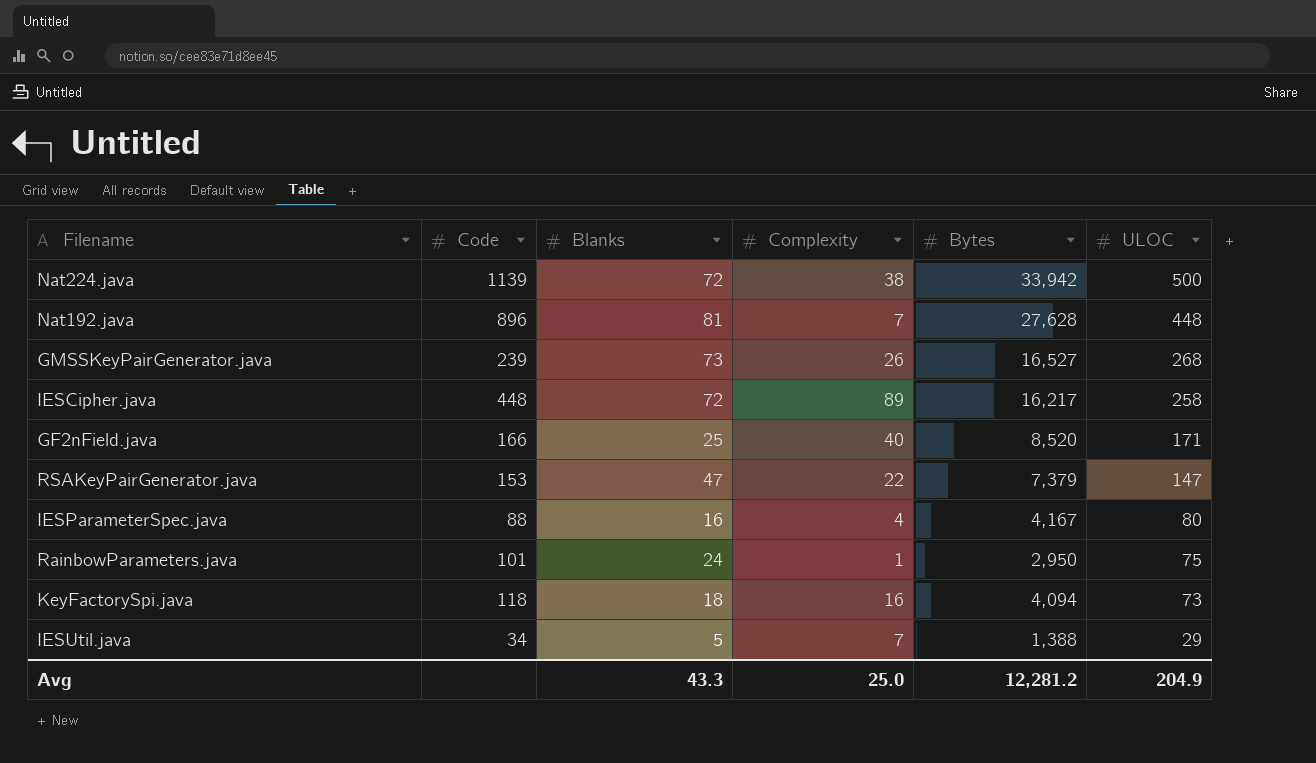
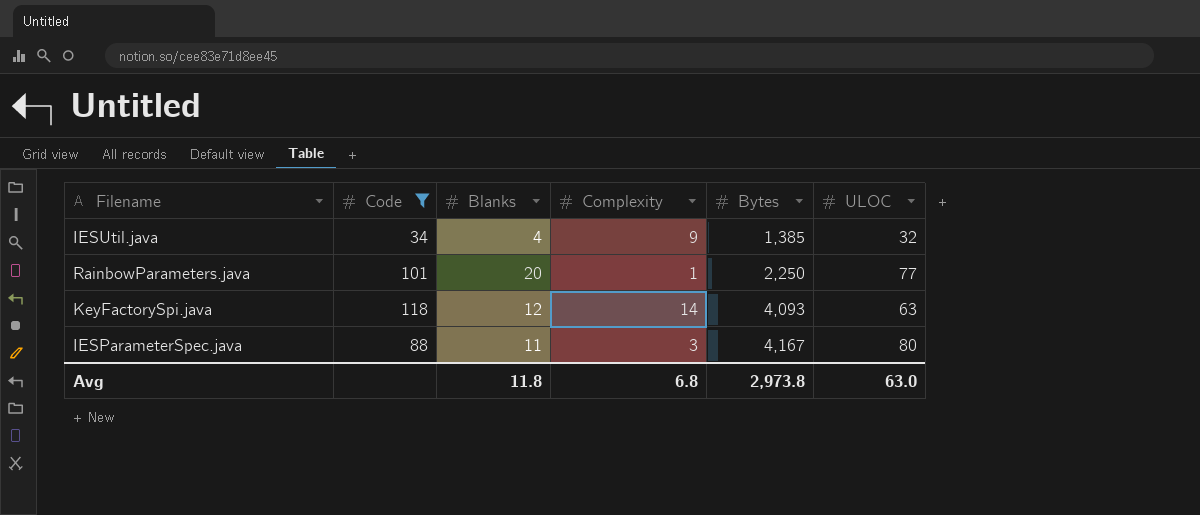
filter: none -> Code <= 118
row order: ULOC descending -> Bytes ascending
IESUtil.java | Blanks: 5 -> 4
IESUtil.java | Complexity: 7 -> 9
IESUtil.java | Bytes: 1,388 -> 1,385
IESUtil.java | ULOC: 29 -> 32
RainbowParameters.java | Blanks: 24 -> 20
RainbowParameters.java | Bytes: 2,950 -> 2,250
RainbowParameters.java | ULOC: 75 -> 77
KeyFactorySpi.java | Blanks: 18 -> 12
KeyFactorySpi.java | Complexity: 16 -> 14
KeyFactorySpi.java | Bytes: 4,094 -> 4,093
KeyFactorySpi.java | ULOC: 73 -> 63
IESParameterSpec.java | Blanks: 16 -> 11
IESParameterSpec.java | Complexity: 4 -> 3
Avg | Blanks: 43.3 -> 11.8
Avg | Complexity: 25.0 -> 6.8
Avg | Bytes: 12,281.2 -> 2,973.8
Avg | ULOC: 204.9 -> 63.0

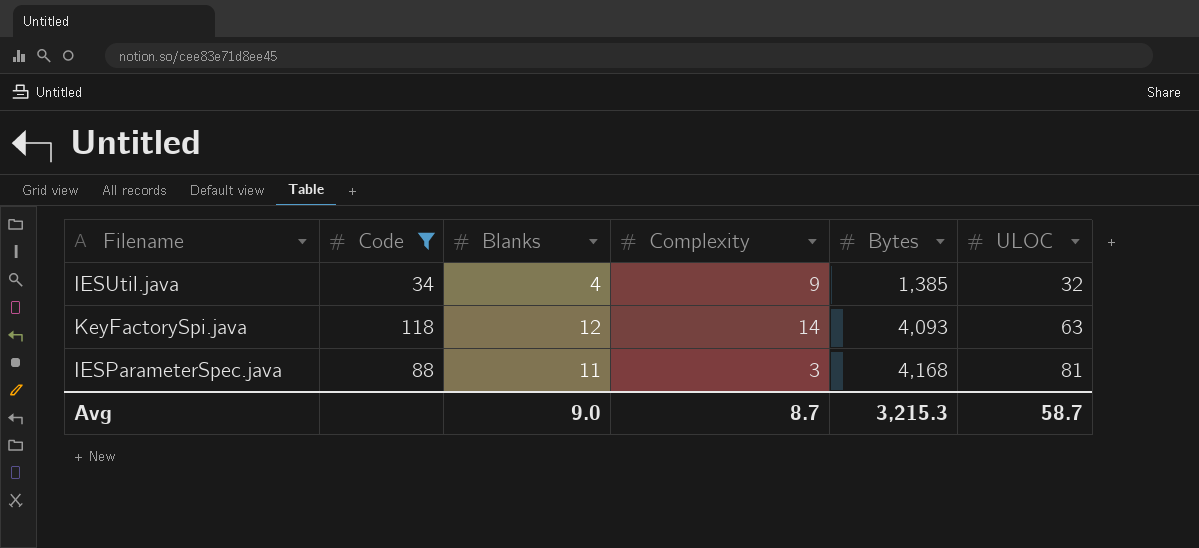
row RainbowParameters.java: 101 | 20 | 1 | 2,250 | 77 -> none
IESParameterSpec.java | Bytes: 4,167 -> 4,168
IESParameterSpec.java | ULOC: 80 -> 81
Avg | Blanks: 11.8 -> 9.0
Avg | Complexity: 6.8 -> 8.7
Avg | Bytes: 2,973.8 -> 3,215.3
Avg | ULOC: 63.0 -> 58.7

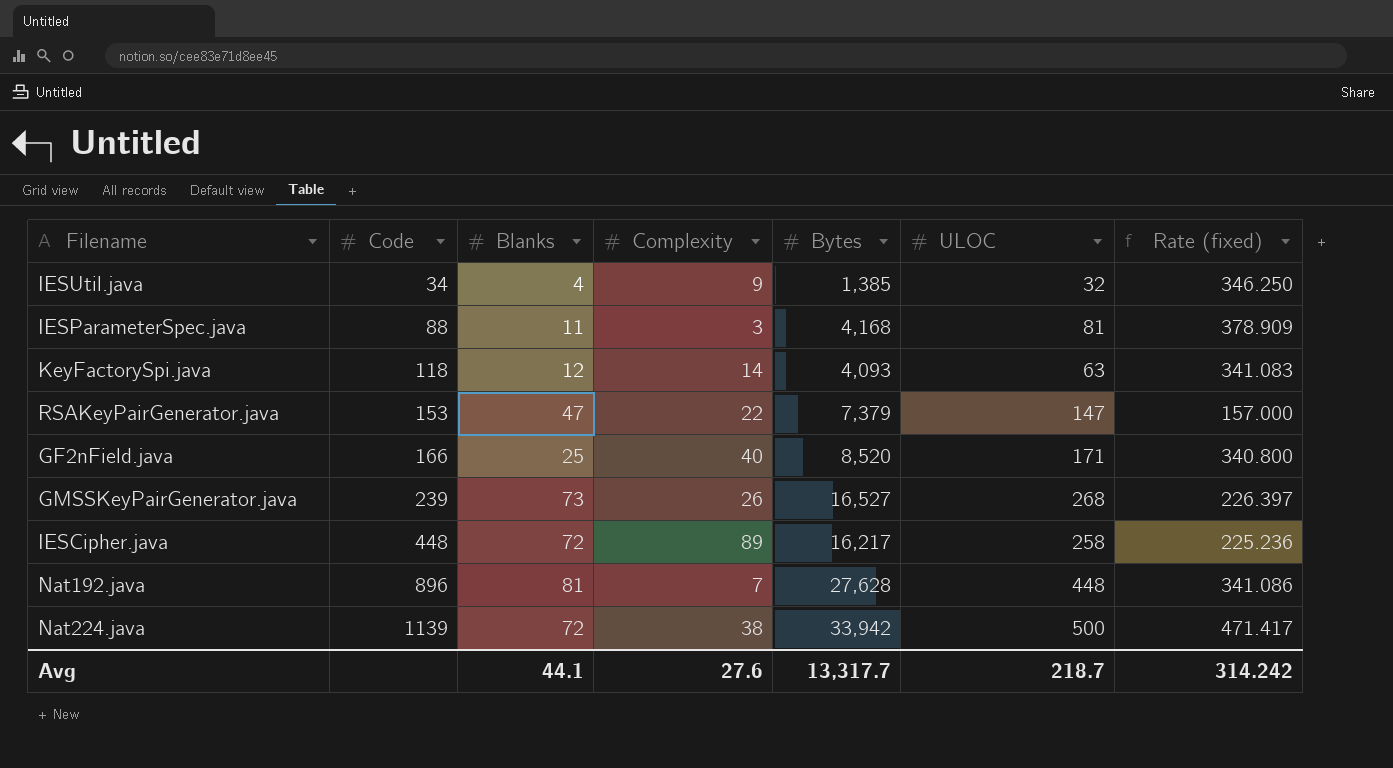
filter: Code <= 118 -> none
row order: Bytes ascending -> Code ascending
column Rate (fixed) | formula: none -> [Bytes] / [Blanks]
Avg | Blanks: 9.0 -> 44.1
Avg | Complexity: 8.7 -> 27.6
Avg | Bytes: 3,215.3 -> 13,317.7
Avg | ULOC: 58.7 -> 218.7

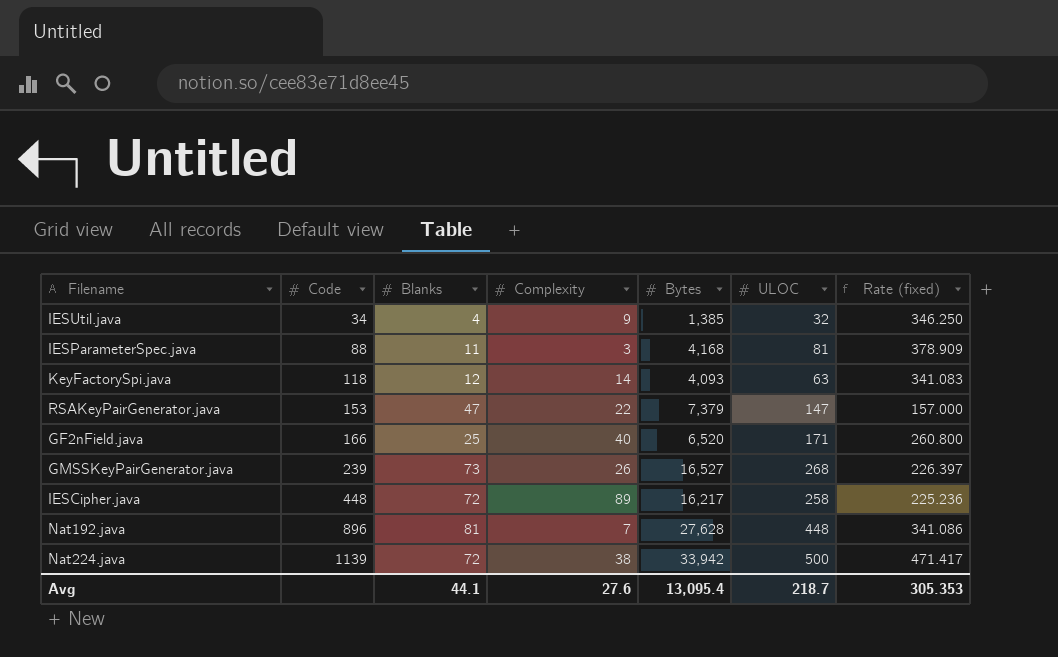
GF2nField.java | Bytes: 8,520 -> 6,520
GF2nField.java | Rate (fixed): 340.800 -> 260.800
Avg | Bytes: 13,317.7 -> 13,095.4
Avg | Rate (fixed): 314.242 -> 305.353

